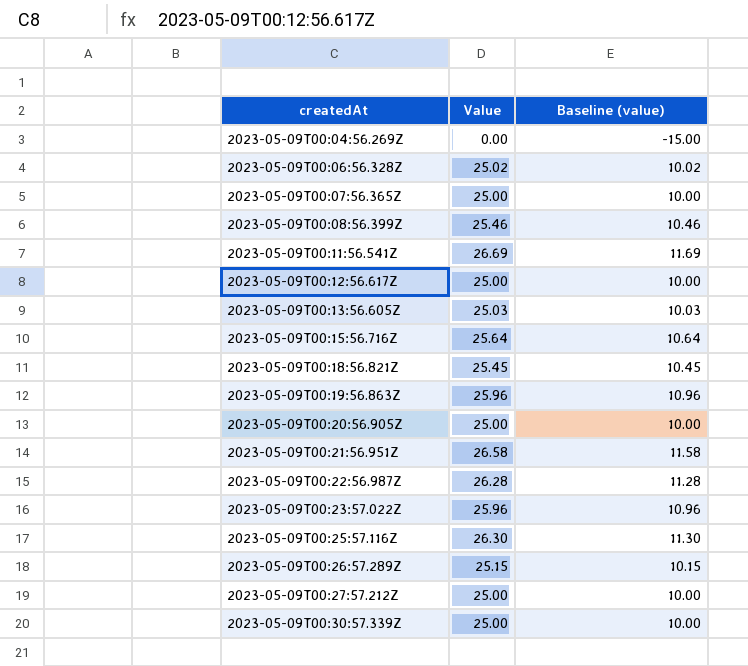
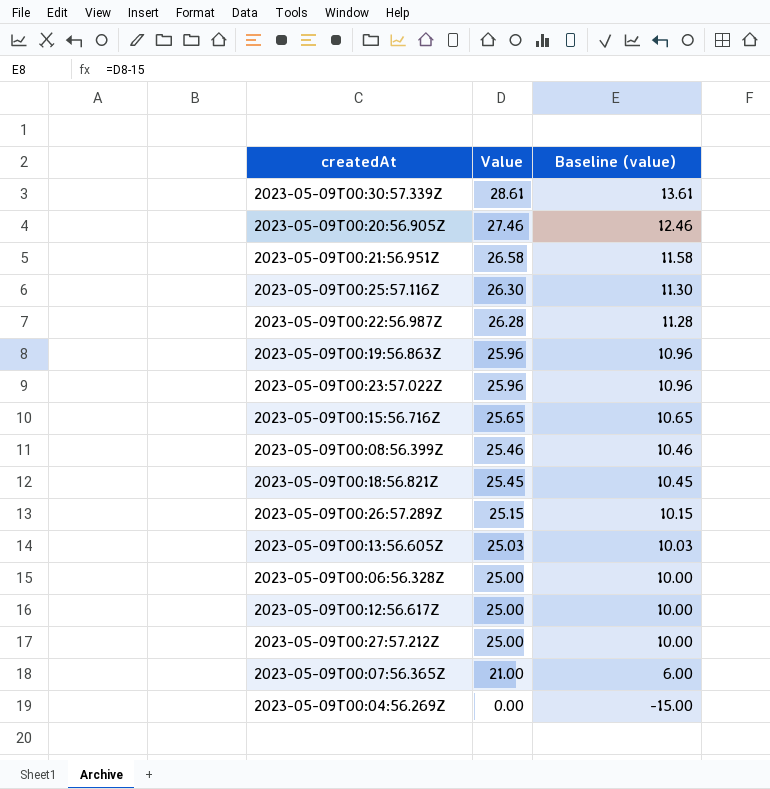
row order: createdAt ascending -> Value descending
row 2023-05-09T00:11:56.541Z: 26.69 | 11.69 -> none
2023-05-09T00:30:57.339Z | Value: 25.00 -> 28.61
2023-05-09T00:30:57.339Z | Baseline (value): 10.00 -> 13.61
2023-05-09T00:20:56.905Z | Value: 25.00 -> 27.46
2023-05-09T00:20:56.905Z | Baseline (value): 10.00 -> 12.46
2023-05-09T00:15:56.716Z | Value: 25.64 -> 25.65
2023-05-09T00:15:56.716Z | Baseline (value): 10.64 -> 10.65
2023-05-09T00:06:56.328Z | Value: 25.02 -> 25.00
2023-05-09T00:06:56.328Z | Baseline (value): 10.02 -> 10.00
2023-05-09T00:07:56.365Z | Value: 25.00 -> 21.00
2023-05-09T00:07:56.365Z | Baseline (value): 10.00 -> 6.00

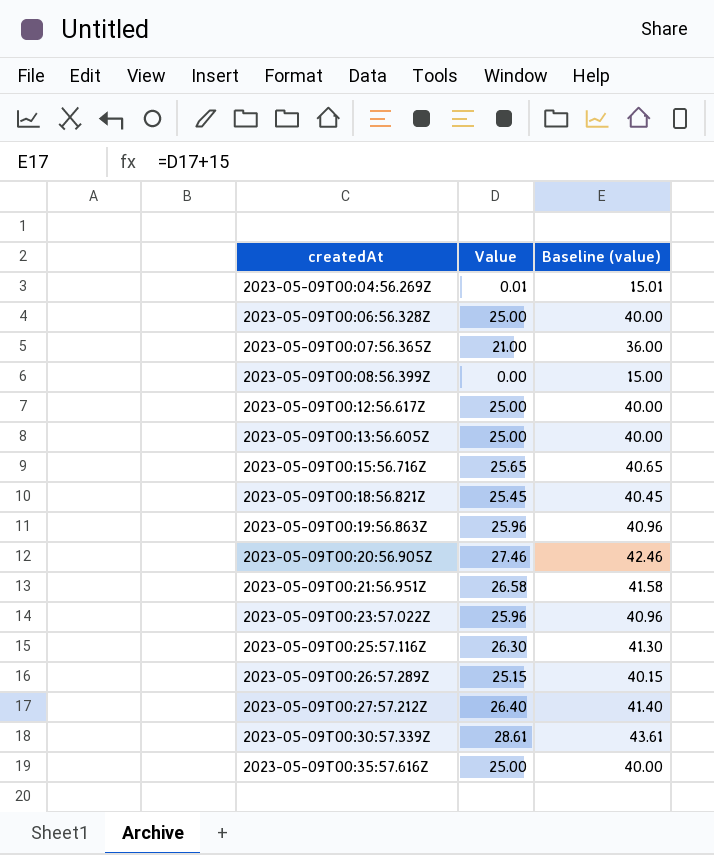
row order: Value descending -> createdAt ascending
column Baseline (value) | formula: [Value] - 15 -> [Value] + 15
row 2023-05-09T00:22:56.987Z: 26.28 | 11.28 -> none
2023-05-09T00:04:56.269Z | Value: 0.00 -> 0.01
2023-05-09T00:08:56.399Z | Value: 25.46 -> 0.00
2023-05-09T00:13:56.605Z | Value: 25.03 -> 25.00
2023-05-09T00:27:57.212Z | Value: 25.00 -> 26.40
row 2023-05-09T00:35:57.616Z: none -> 25.00 | 40.00

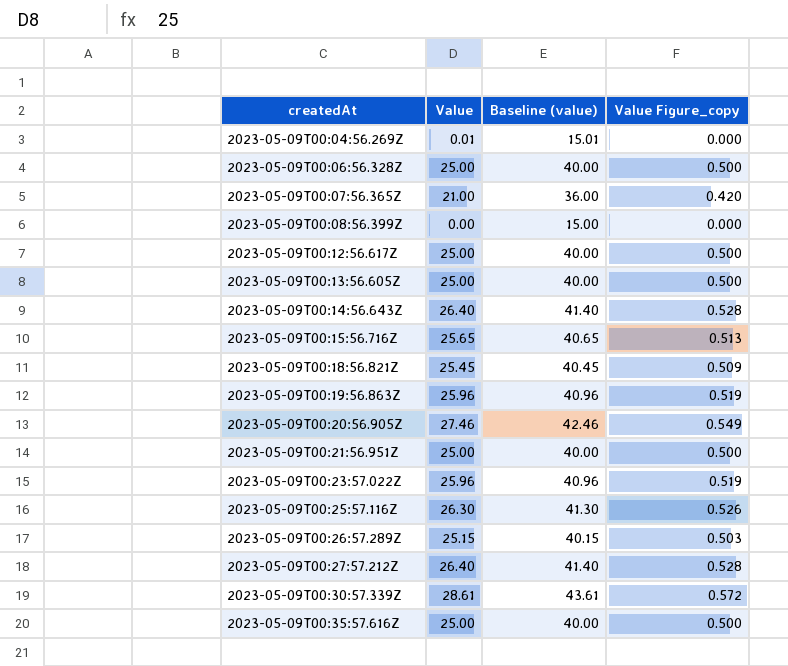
column Value Figure_copy | formula: none -> [Value] * 0.02
row 2023-05-09T00:14:56.643Z: none -> 26.40 | 41.40 | 0.528
2023-05-09T00:21:56.951Z | Value: 26.58 -> 25.00
2023-05-09T00:21:56.951Z | Baseline (value): 41.58 -> 40.00

